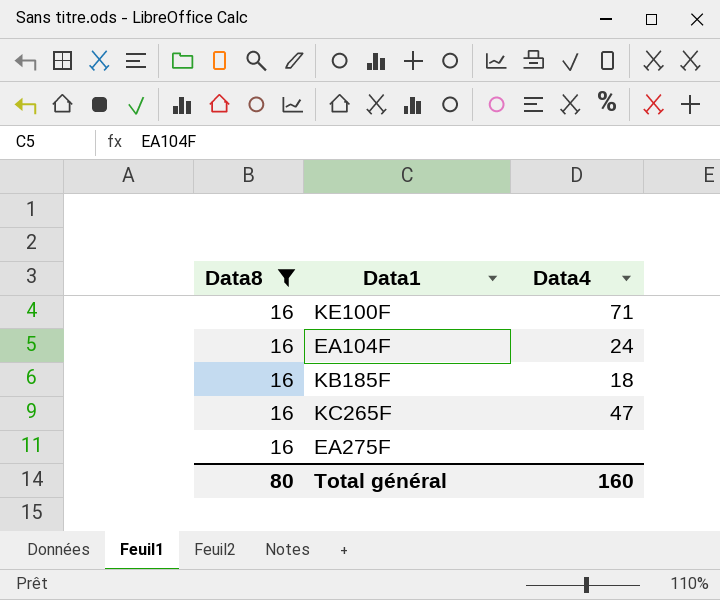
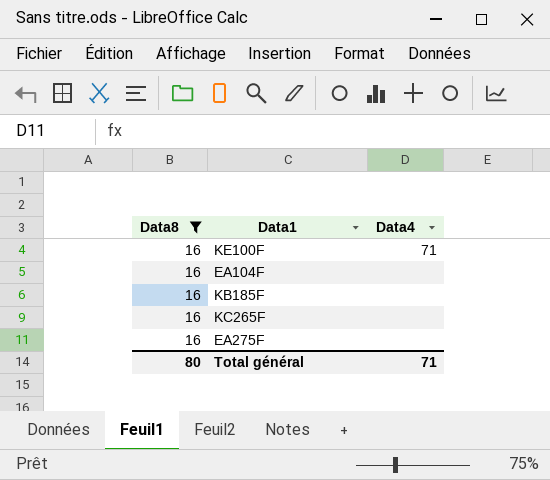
EA104F | Data4: 24 -> none
KB185F | Data4: 18 -> none
KC265F | Data4: 47 -> none
Total général | Data4: 160 -> 71

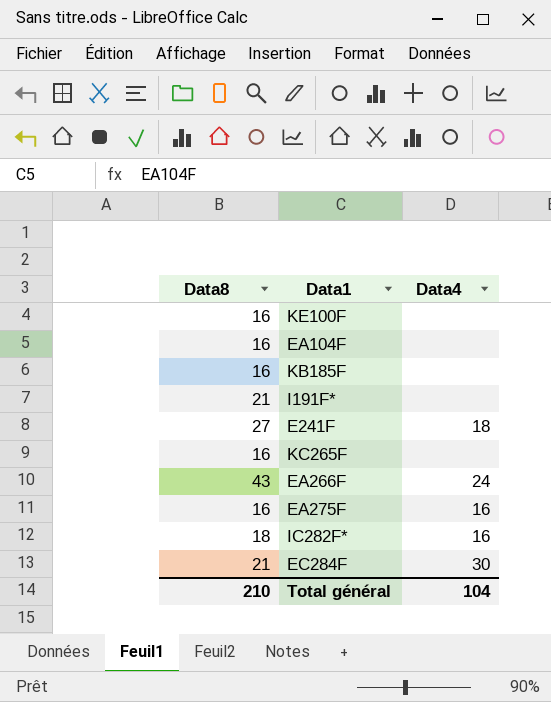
filter: Data8 = 16 -> none
KE100F | Data4: 71 -> none
EA275F | Data4: none -> 16
Total général | Data8: 80 -> 210
Total général | Data4: 71 -> 104

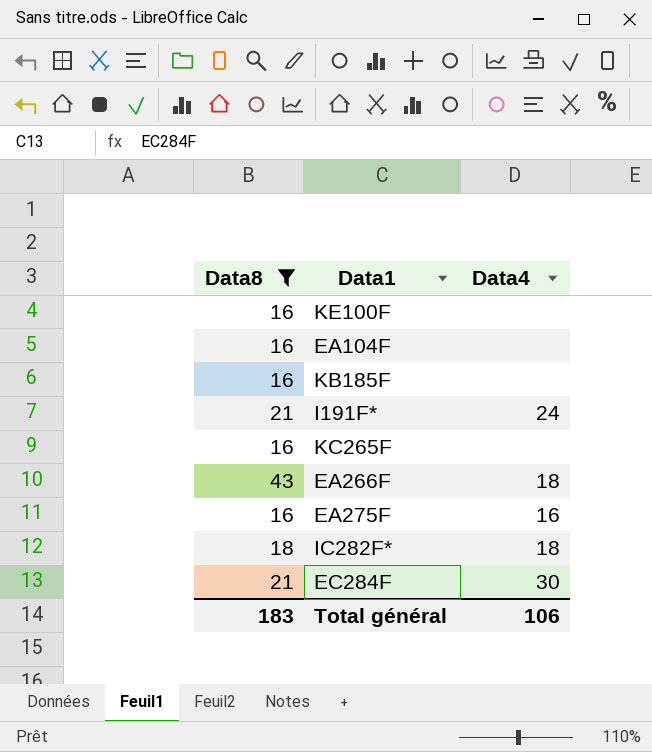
filter: none -> Data8 != 27
I191F* | Data4: none -> 24
EA266F | Data4: 24 -> 18
IC282F* | Data4: 16 -> 18
Total général | Data8: 210 -> 183
Total général | Data4: 104 -> 106

